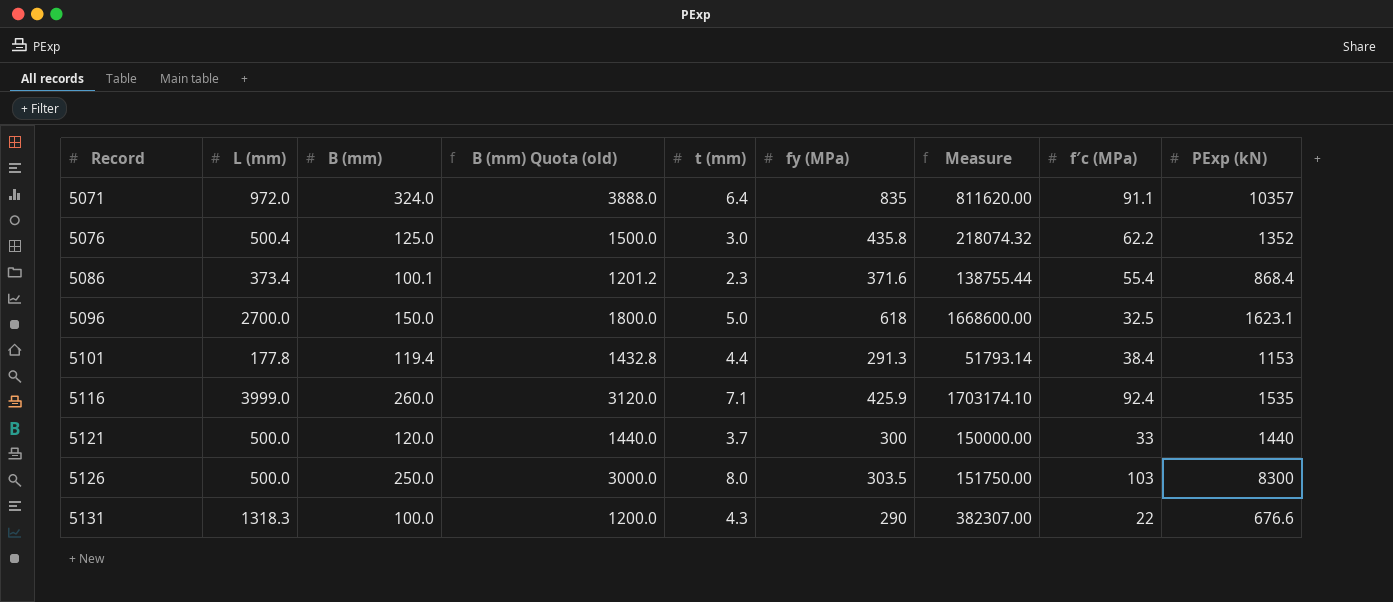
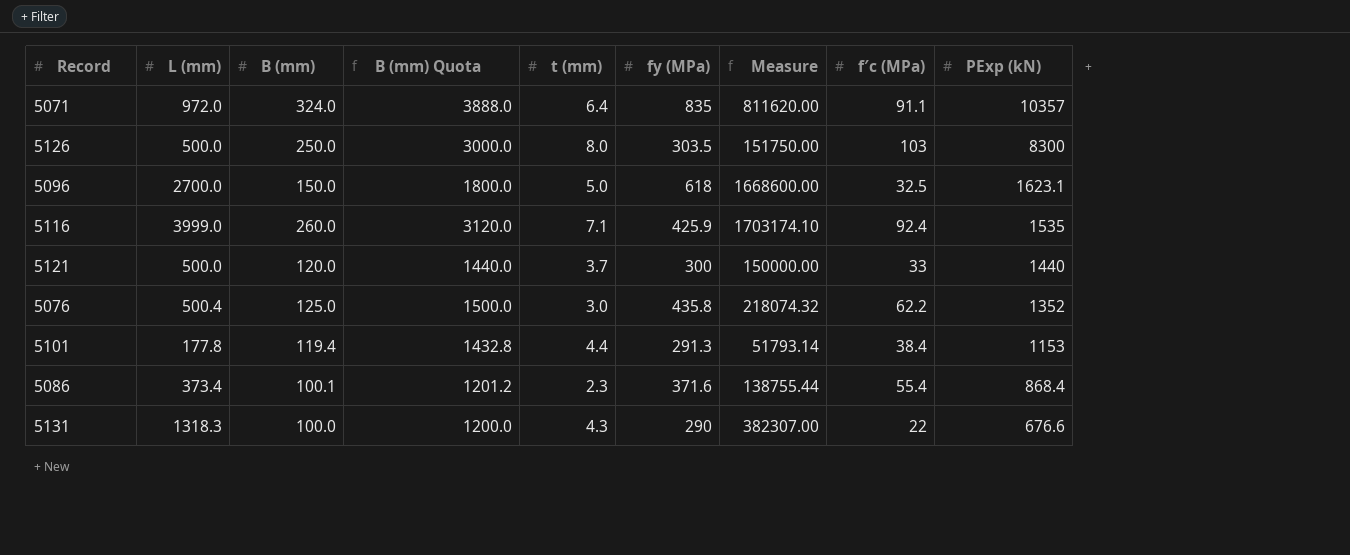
row order: Record ascending -> PExp (kN) descending
column name: B (mm) Quota (old) -> B (mm) Quota

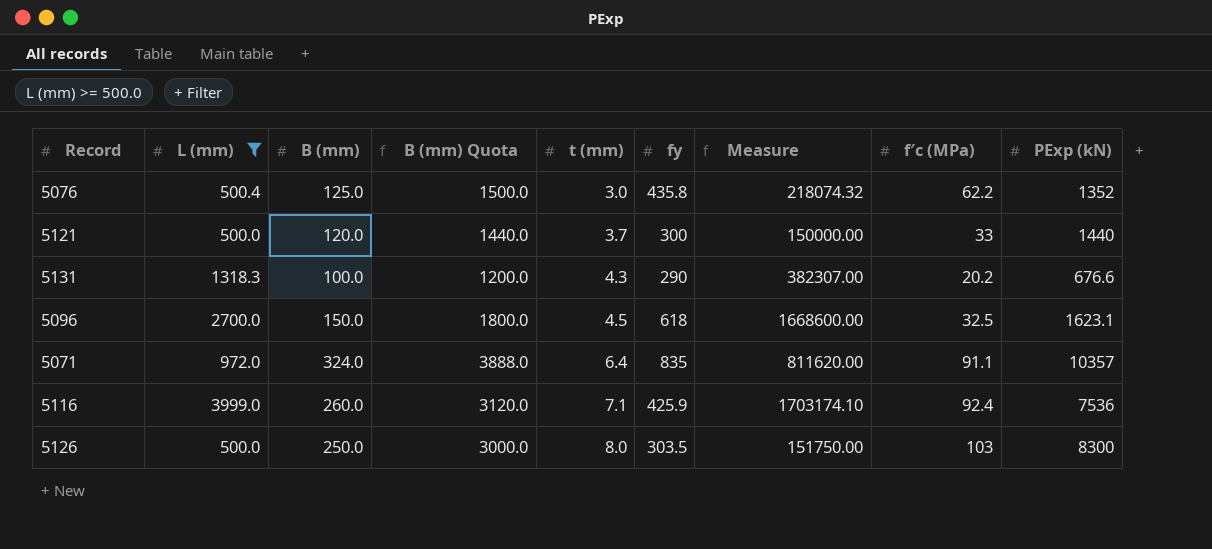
filter: none -> L (mm) >= 500.0
row order: PExp (kN) descending -> t (mm) ascending
column name: fy (MPa) -> fy
5131 | f′c (MPa): 22 -> 20.2
5096 | t (mm): 5.0 -> 4.5
5116 | PExp (kN): 1535 -> 7536

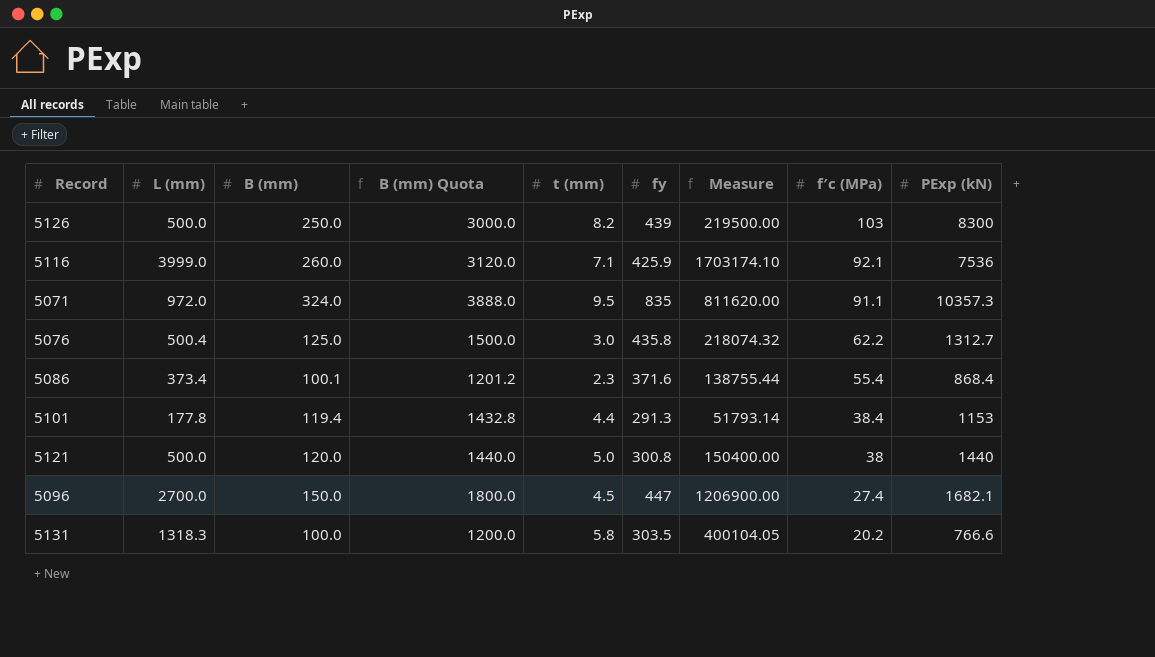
filter: L (mm) >= 500.0 -> none
row order: t (mm) ascending -> f′c (MPa) descending
5126 | t (mm): 8.0 -> 8.2
5126 | fy: 303.5 -> 439
5126 | Measure: 151750.00 -> 219500.00
5116 | f′c (MPa): 92.4 -> 92.1
5071 | t (mm): 6.4 -> 9.5
5071 | PExp (kN): 10357 -> 10357.3
5076 | PExp (kN): 1352 -> 1312.7
5121 | t (mm): 3.7 -> 5.0
5121 | fy: 300 -> 300.8
5121 | Measure: 150000.00 -> 150400.00
5121 | f′c (MPa): 33 -> 38
5096 | fy: 618 -> 447
5096 | Measure: 1668600.00 -> 1206900.00
5096 | f′c (MPa): 32.5 -> 27.4
5096 | PExp (kN): 1623.1 -> 1682.1
5131 | t (mm): 4.3 -> 5.8
5131 | fy: 290 -> 303.5
5131 | Measure: 382307.00 -> 400104.05
5131 | PExp (kN): 676.6 -> 766.6

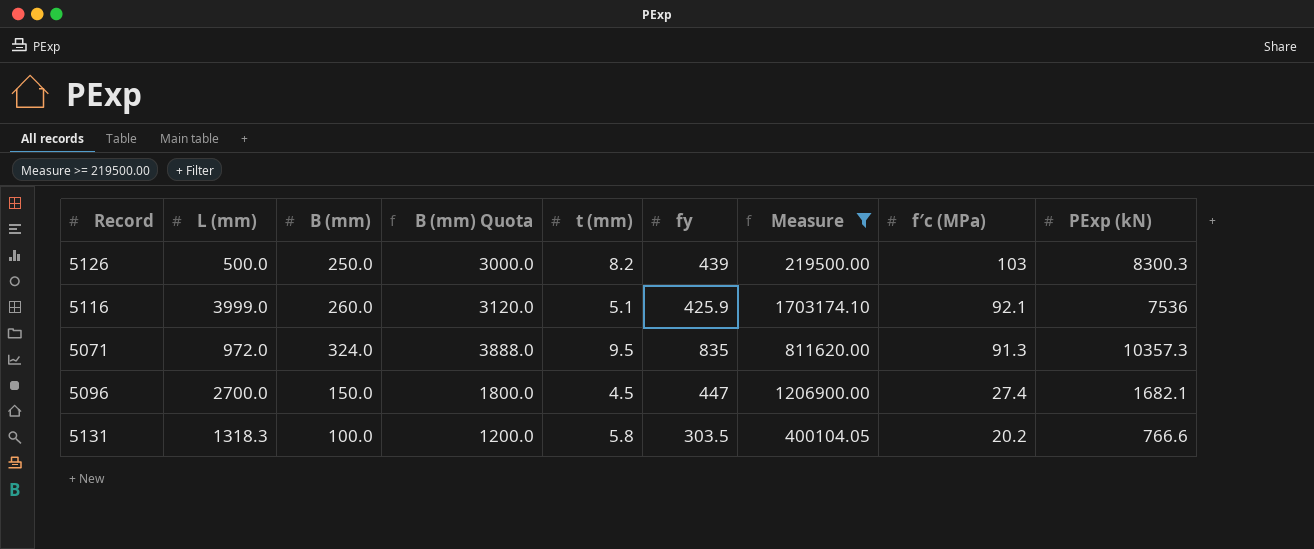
filter: none -> Measure >= 219500.00
5126 | PExp (kN): 8300 -> 8300.3
5116 | t (mm): 7.1 -> 5.1
5071 | f′c (MPa): 91.1 -> 91.3

